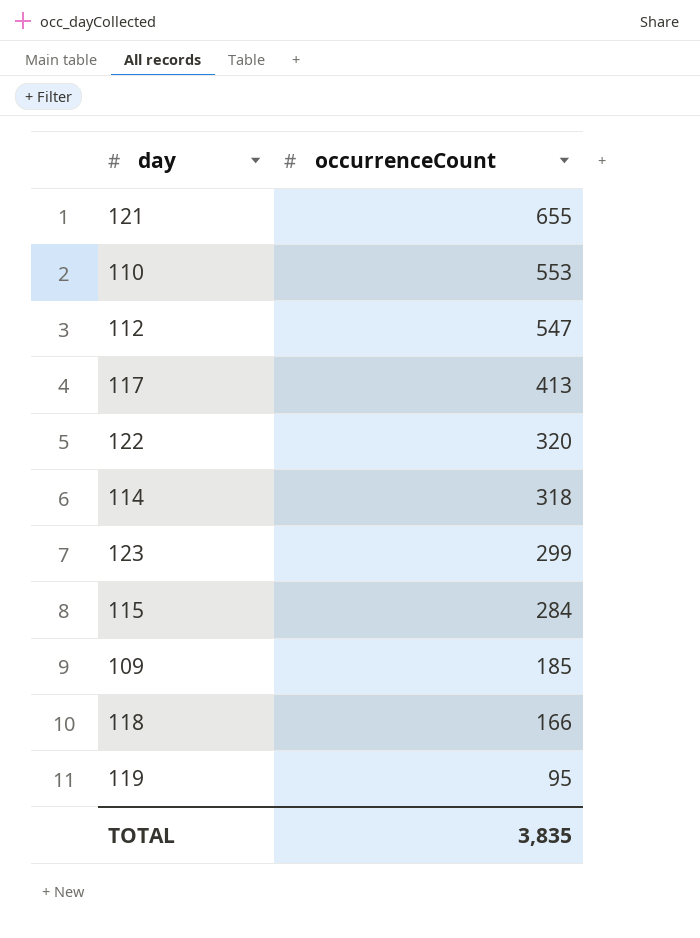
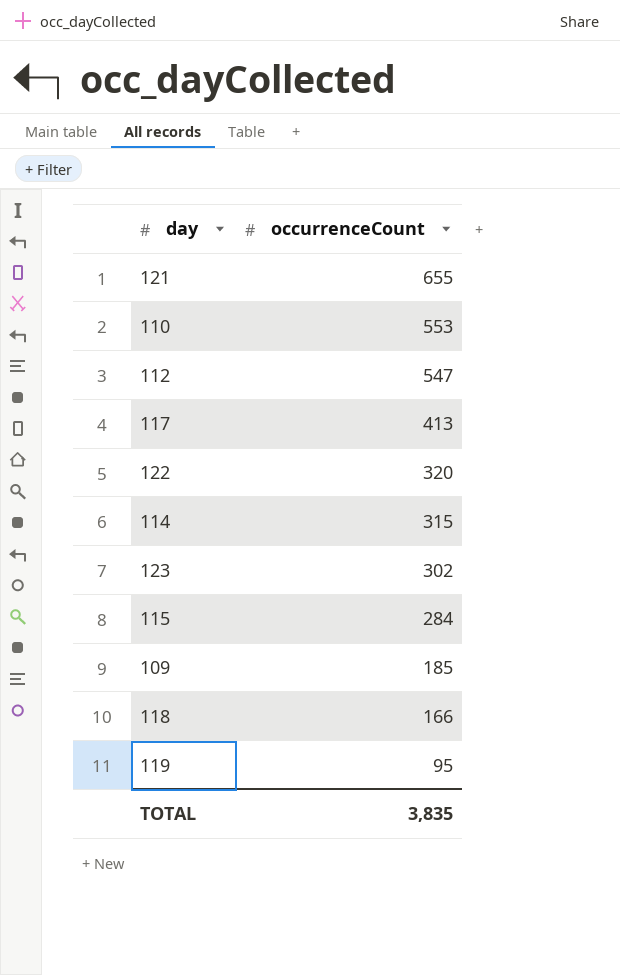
114 | occurrenceCount: 318 -> 315
123 | occurrenceCount: 299 -> 302

